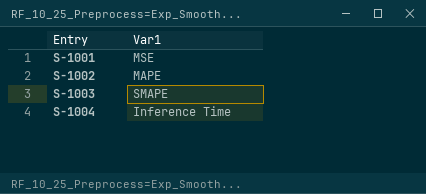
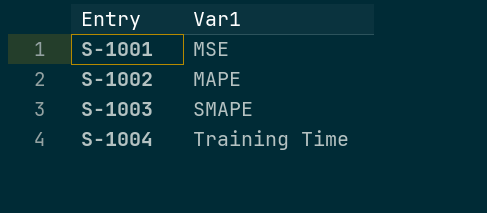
S-1004 | Var1: Inference Time -> Training Time

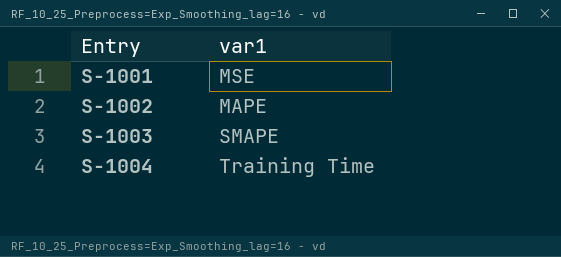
column name: Var1 -> var1

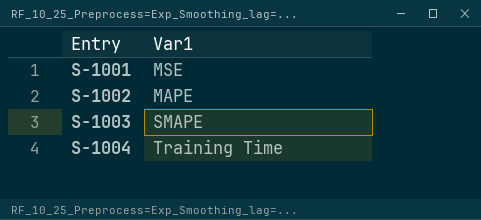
column name: var1 -> Var1

